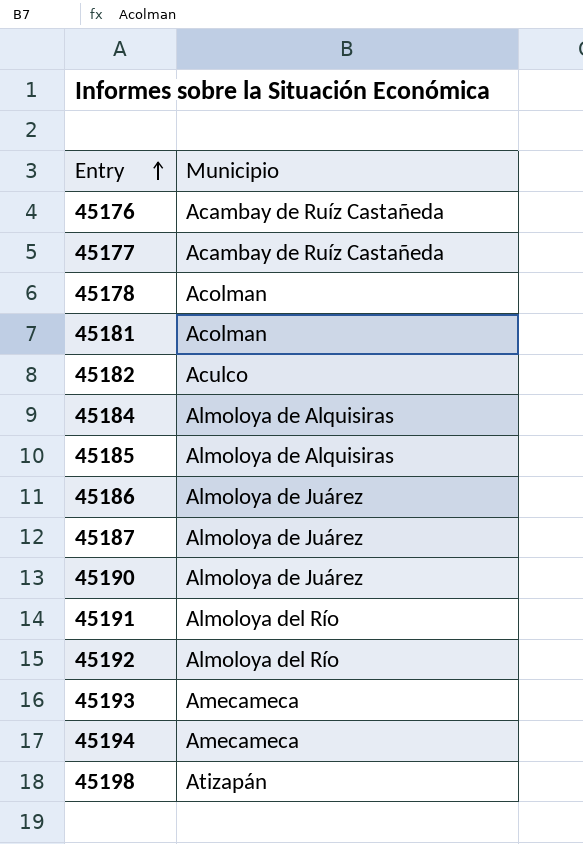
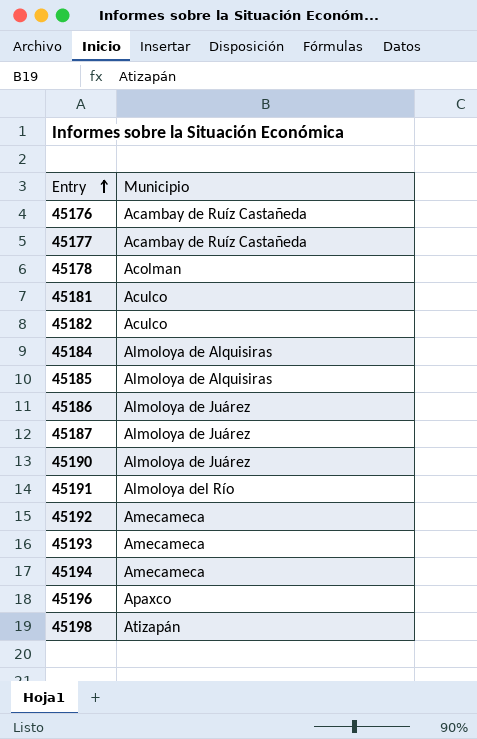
45181 | Municipio: Acolman -> Aculco
45192 | Municipio: Almoloya del Río -> Amecameca
row 45196: none -> Apaxco

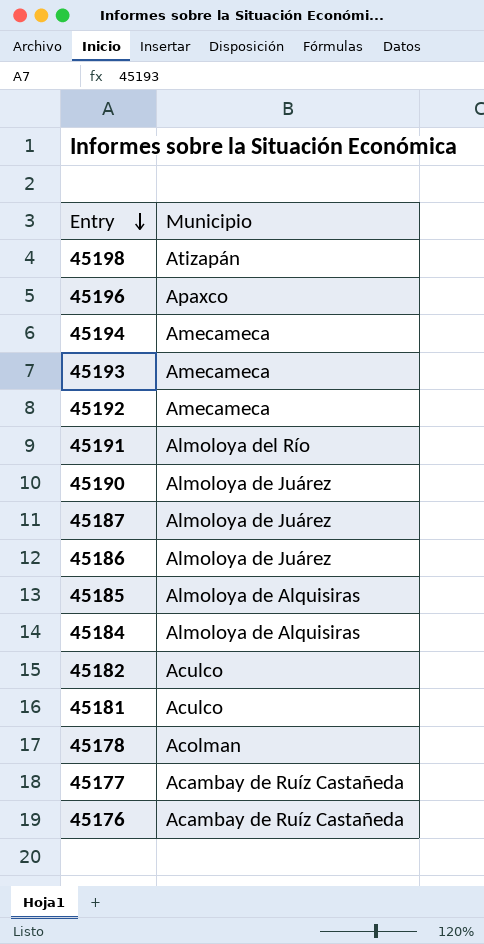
row order: Entry ascending -> Entry descending

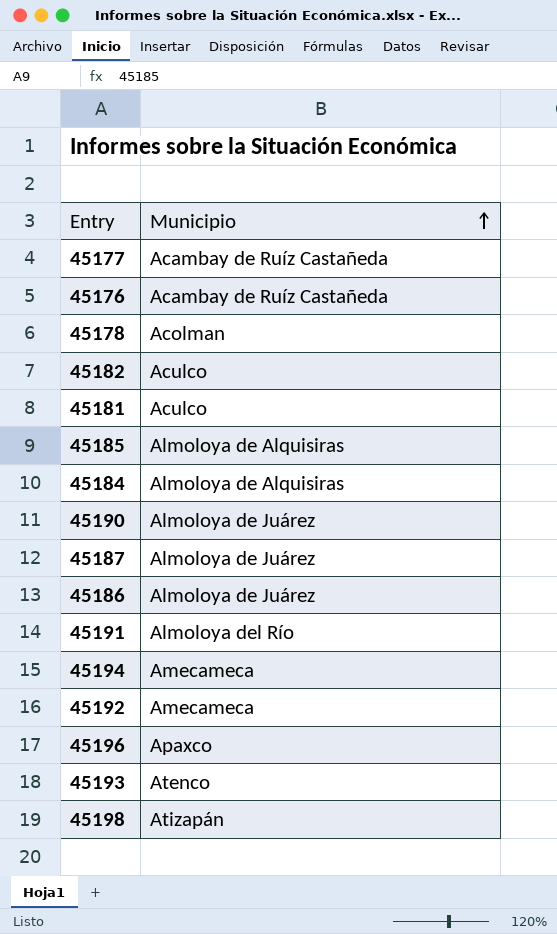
row order: Entry descending -> Municipio ascending
45193 | Municipio: Amecameca -> Atenco

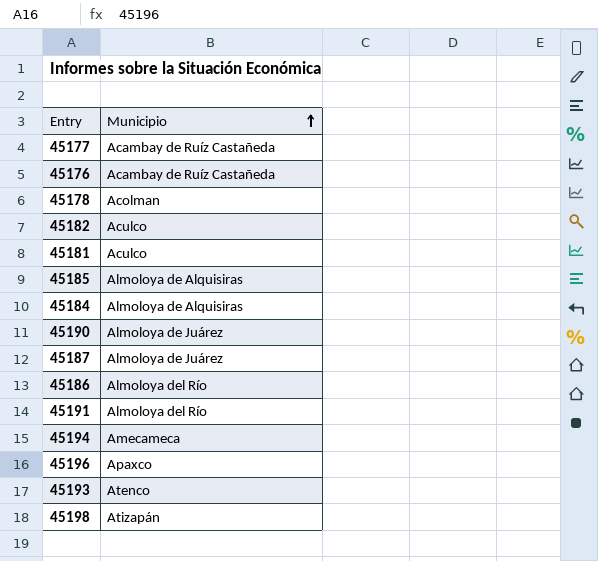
row 45192: Amecameca -> none
45186 | Municipio: Almoloya de Juárez -> Almoloya del Río

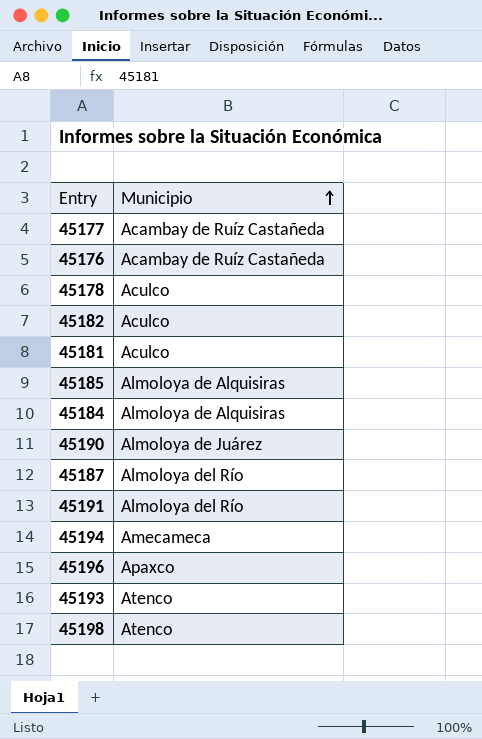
row 45186: Almoloya del Río -> none
45178 | Municipio: Acolman -> Aculco
45187 | Municipio: Almoloya de Juárez -> Almoloya del Río
45198 | Municipio: Atizapán -> Atenco

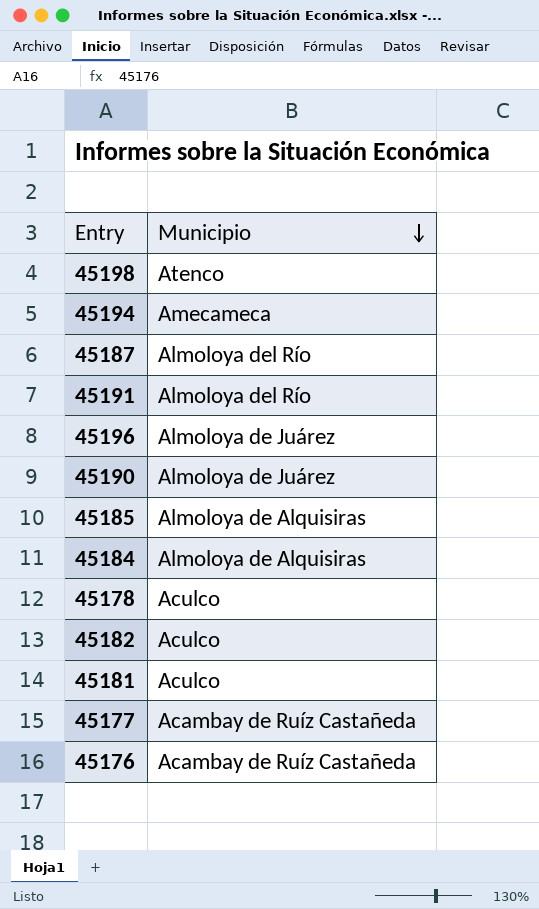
row order: Municipio ascending -> Municipio descending
row 45193: Atenco -> none
45196 | Municipio: Apaxco -> Almoloya de Juárez

